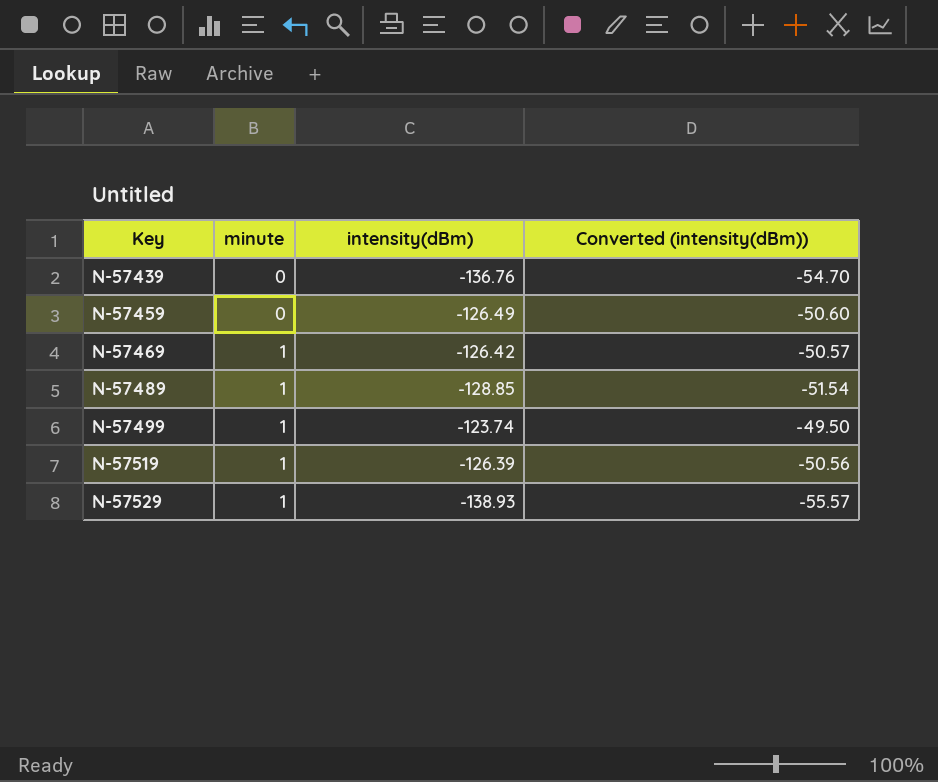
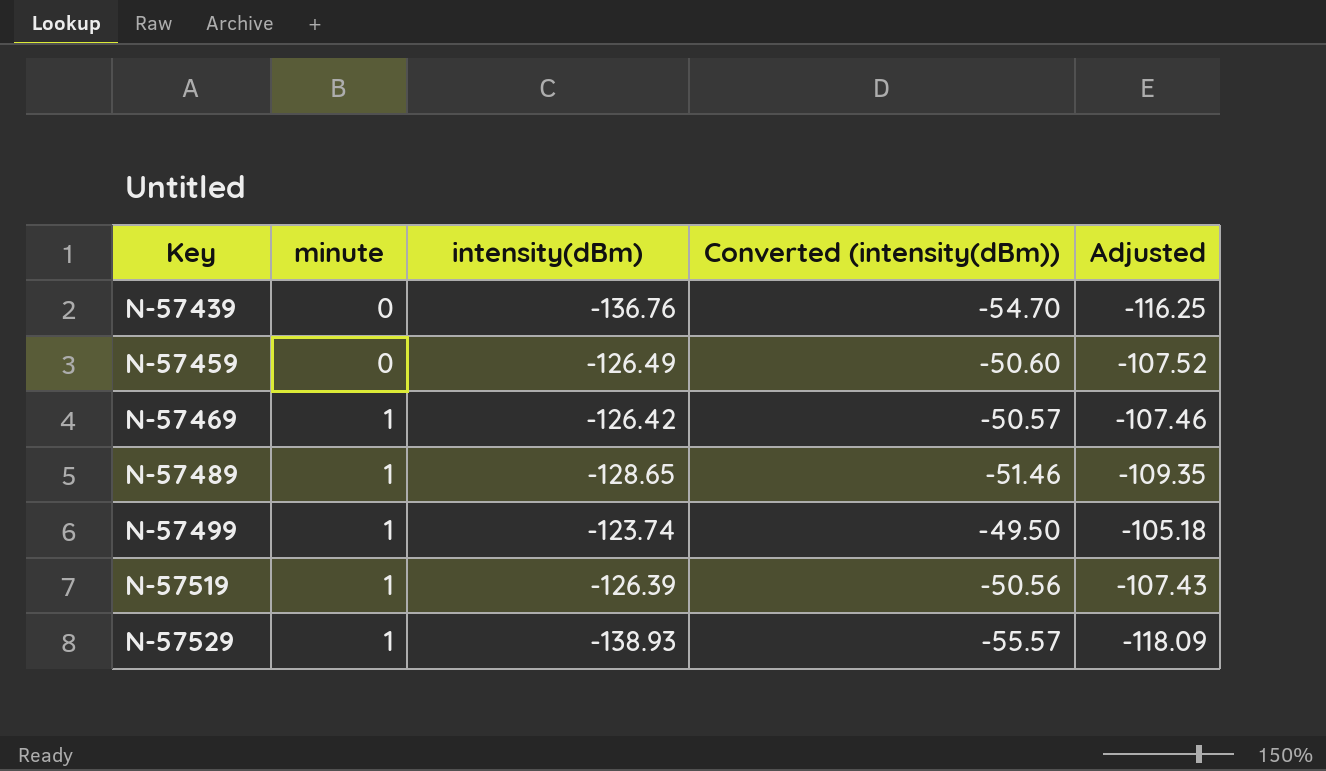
column Adjusted | formula: none -> [intensity(dBm)] * 0.85
N-57489 | intensity(dBm): -128.85 -> -128.65
N-57489 | Converted (intensity(dBm)): -51.54 -> -51.46

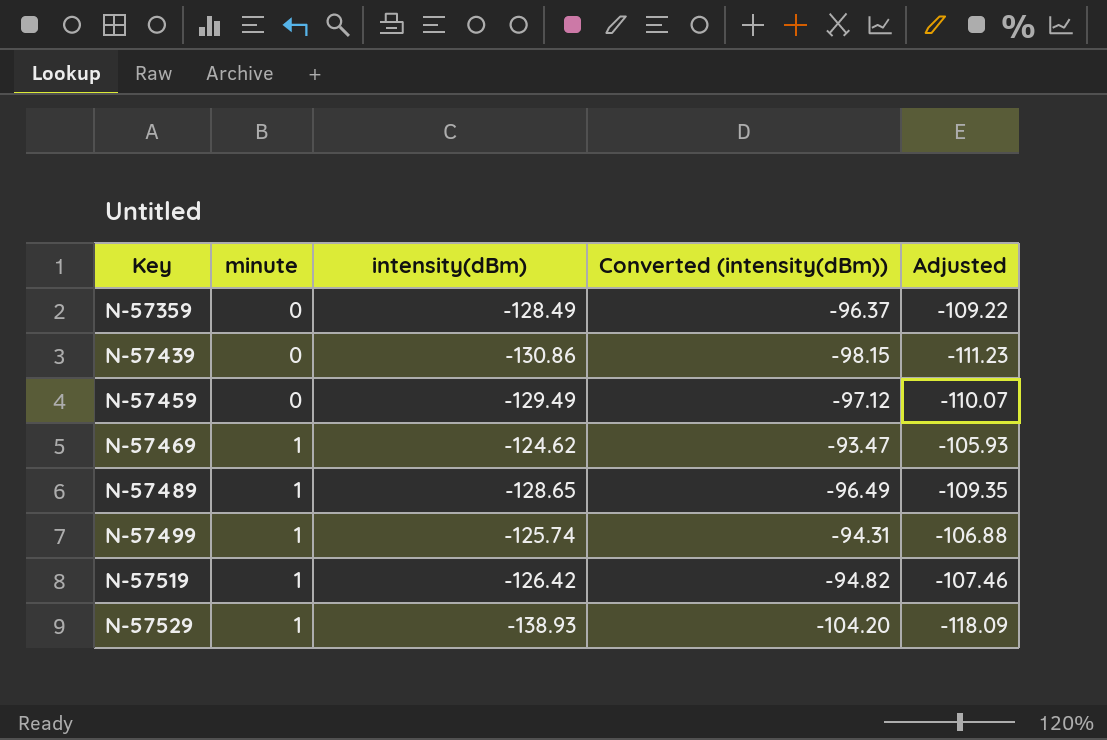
column Converted (intensity(dBm)) | formula: [intensity(dBm)] * 0.4 -> [intensity(dBm)] * 0.75
row N-57359: none -> 0 | -128.49 | -96.37 | -109.22
N-57439 | intensity(dBm): -136.76 -> -130.86
N-57439 | Adjusted: -116.25 -> -111.23
N-57459 | intensity(dBm): -126.49 -> -129.49
N-57459 | Adjusted: -107.52 -> -110.07
N-57469 | intensity(dBm): -126.42 -> -124.62
N-57469 | Adjusted: -107.46 -> -105.93
N-57499 | intensity(dBm): -123.74 -> -125.74
N-57499 | Adjusted: -105.18 -> -106.88
N-57519 | intensity(dBm): -126.39 -> -126.42
N-57519 | Adjusted: -107.43 -> -107.46

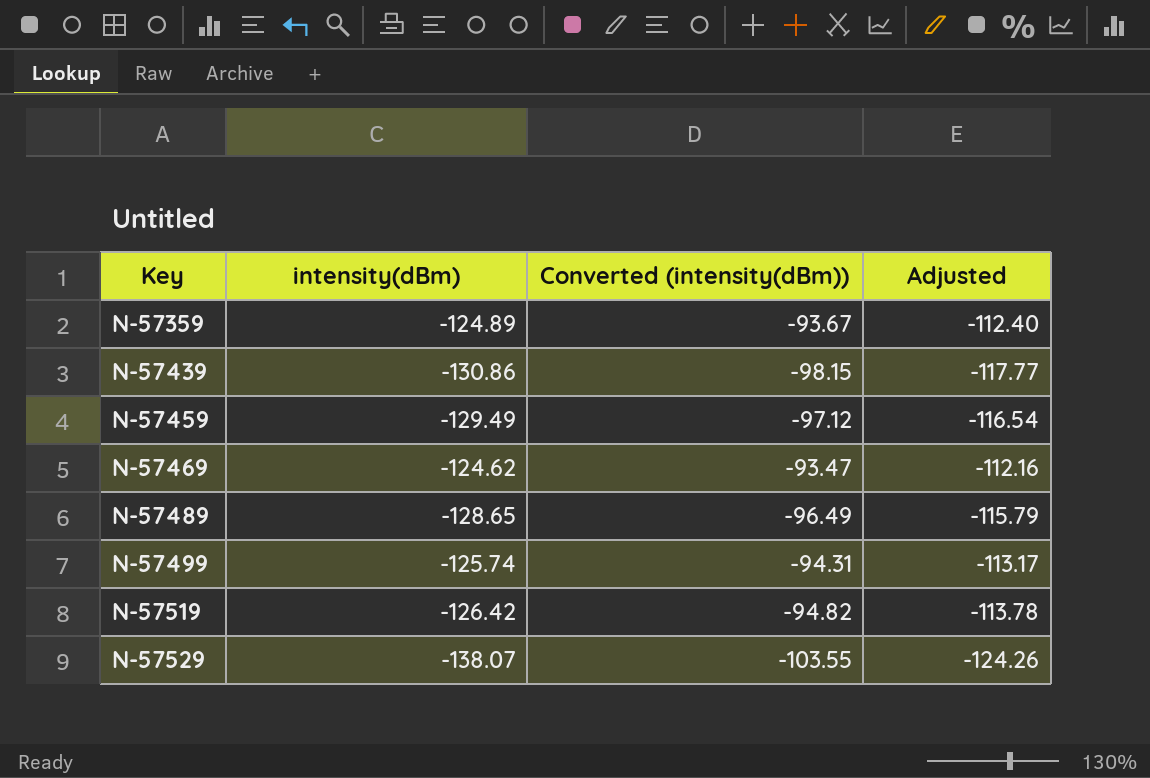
column minute | position: 2 -> none
column Adjusted | formula: [intensity(dBm)] * 0.85 -> [intensity(dBm)] * 0.9
N-57359 | intensity(dBm): -128.49 -> -124.89
N-57359 | Converted (intensity(dBm)): -96.37 -> -93.67
N-57529 | intensity(dBm): -138.93 -> -138.07
N-57529 | Converted (intensity(dBm)): -104.20 -> -103.55

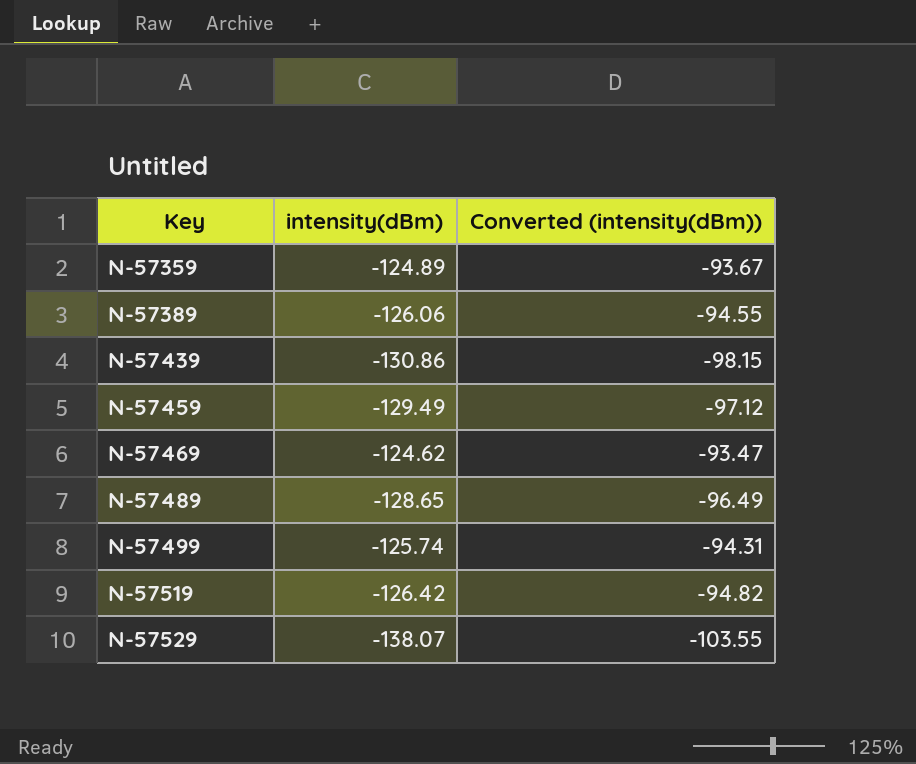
column Adjusted | formula: [intensity(dBm)] * 0.9 -> none
row N-57389: none -> -126.06 | -94.55

